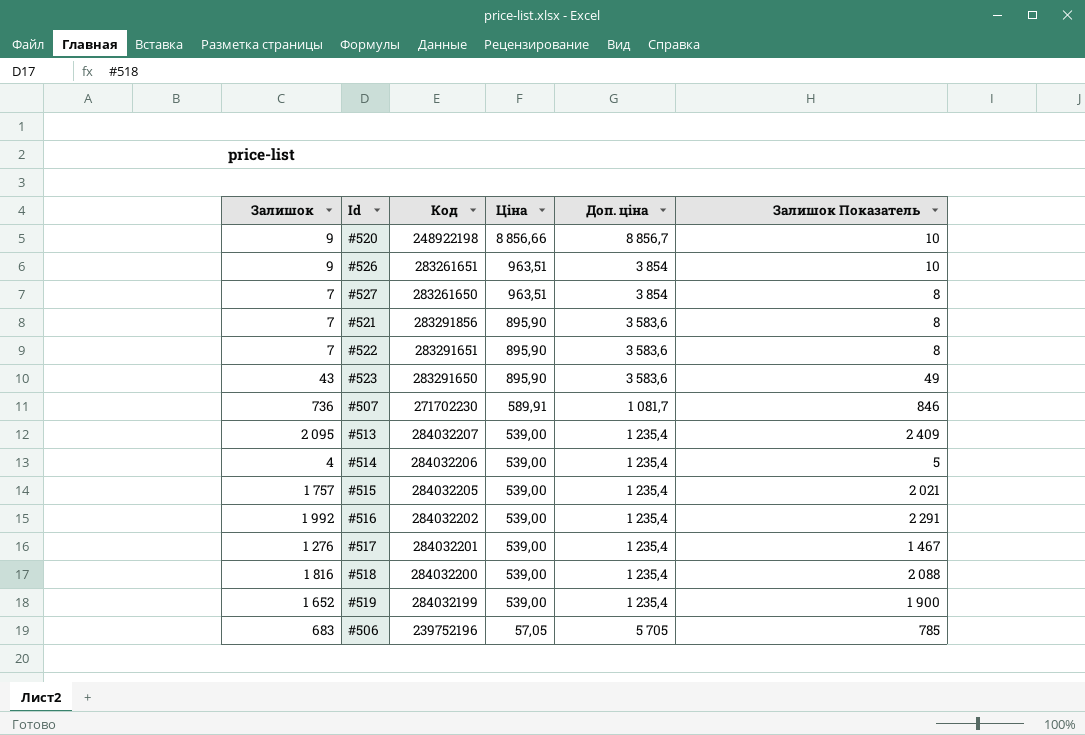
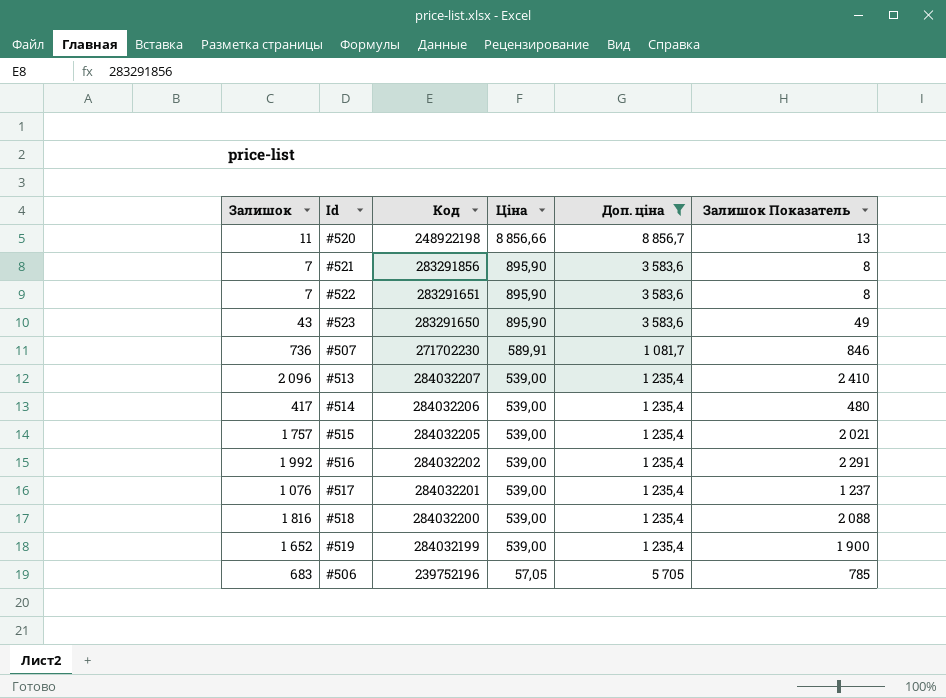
filter: none -> Доп. ціна != 3 854
#520 | Залишок: 9 -> 11
#520 | Залишок Показатель: 10 -> 13
#513 | Залишок: 2 095 -> 2 096
#513 | Залишок Показатель: 2 409 -> 2 410
#514 | Залишок: 4 -> 417
#514 | Залишок Показатель: 5 -> 480
#517 | Залишок: 1 276 -> 1 076
#517 | Залишок Показатель: 1 467 -> 1 237

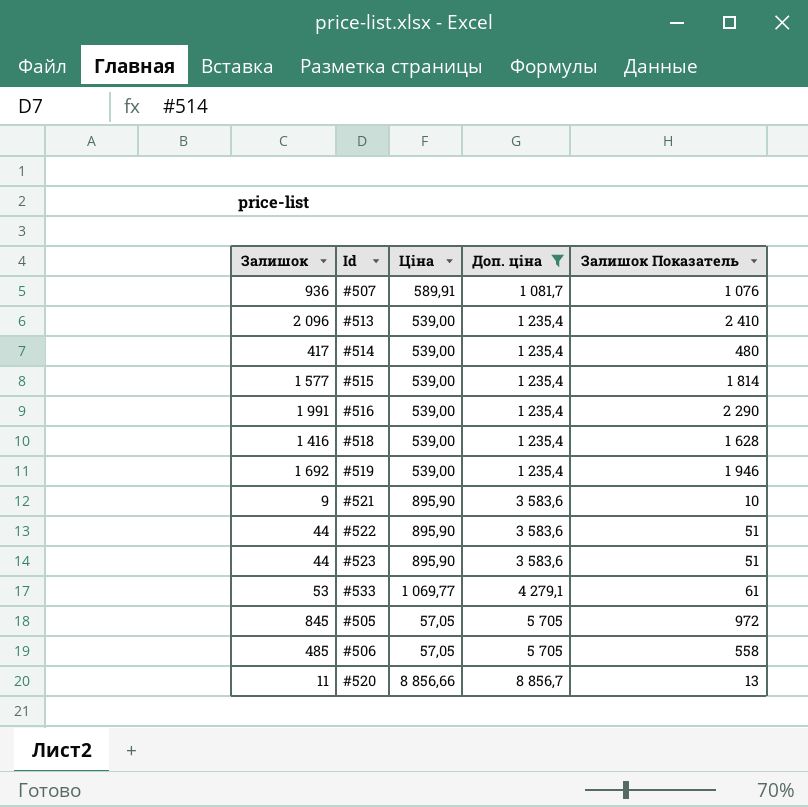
row order: Ціна descending -> Доп. ціна ascending
column Код | position: 3 -> none
row #517: 1 076 | 284032201 | 539,00 | 1 235,4 | 1 237 -> none
#507 | Залишок: 736 -> 936
#507 | Залишок Показатель: 846 -> 1 076
#515 | Залишок: 1 757 -> 1 577
#515 | Залишок Показатель: 2 021 -> 1 814
#516 | Залишок: 1 992 -> 1 991
#516 | Залишок Показатель: 2 291 -> 2 290
#518 | Залишок: 1 816 -> 1 416
#518 | Залишок Показатель: 2 088 -> 1 628
#519 | Залишок: 1 652 -> 1 692
#519 | Залишок Показатель: 1 900 -> 1 946
#521 | Залишок: 7 -> 9
#521 | Залишок Показатель: 8 -> 10
#522 | Залишок: 7 -> 44
#522 | Залишок Показатель: 8 -> 51
#523 | Залишок: 43 -> 44
#523 | Залишок Показатель: 49 -> 51
row #533: none -> 53 | 1 069,77 | 4 279,1 | 61
row #505: none -> 845 | 57,05 | 5 705 | 972
#506 | Залишок: 683 -> 485
#506 | Залишок Показатель: 785 -> 558

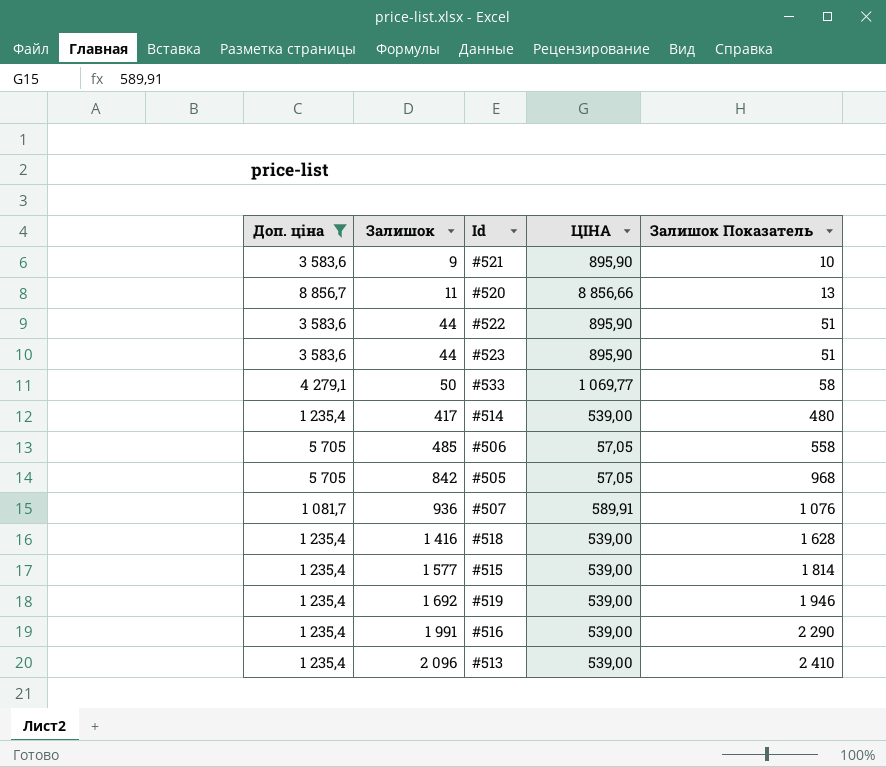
row order: Доп. ціна ascending -> Залишок ascending
column Доп. ціна | position: 4 -> 1
column name: Ціна -> ЦІНА
#533 | Залишок: 53 -> 50
#533 | Залишок Показатель: 61 -> 58
#505 | Залишок: 845 -> 842
#505 | Залишок Показатель: 972 -> 968

